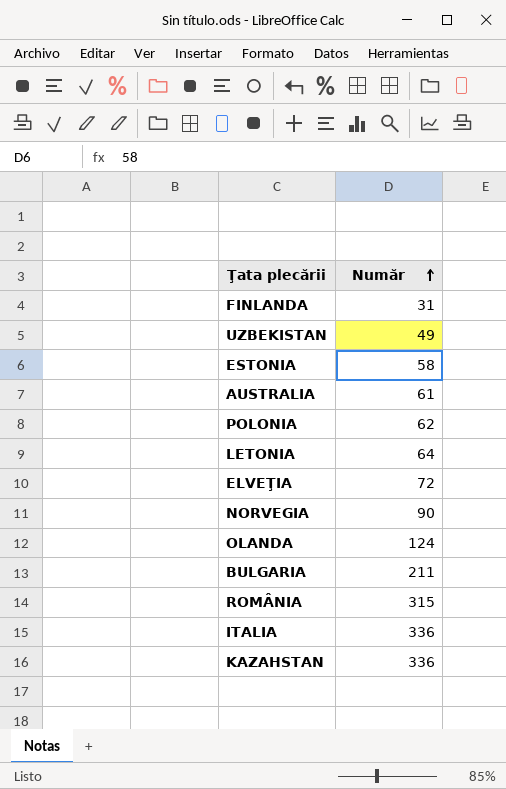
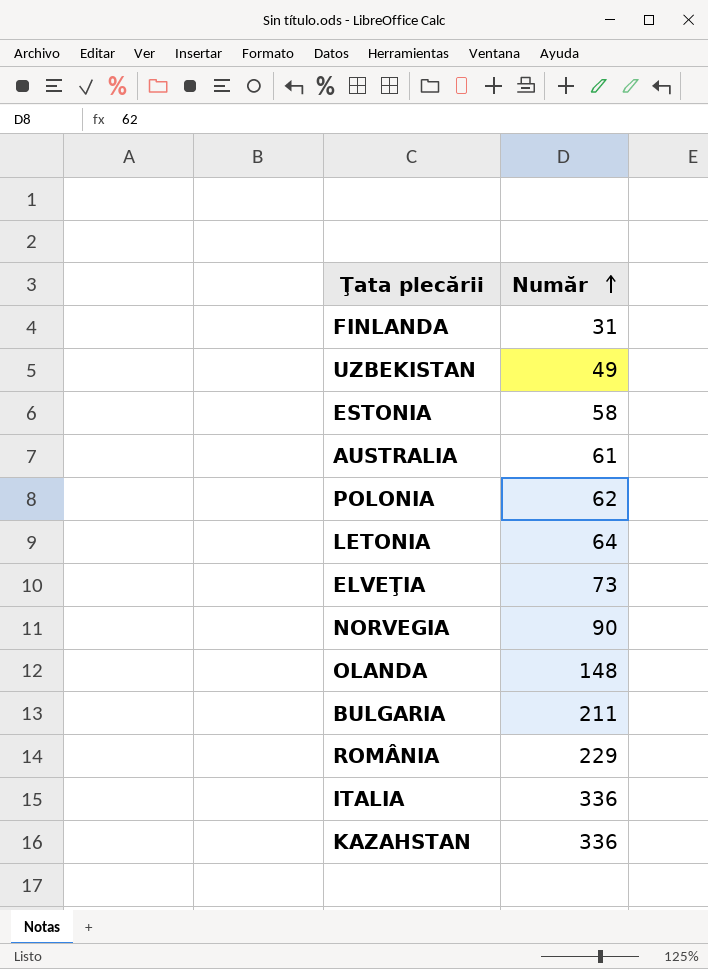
ELVEŢIA | Număr: 72 -> 73
OLANDA | Număr: 124 -> 148
ROMÂNIA | Număr: 315 -> 229

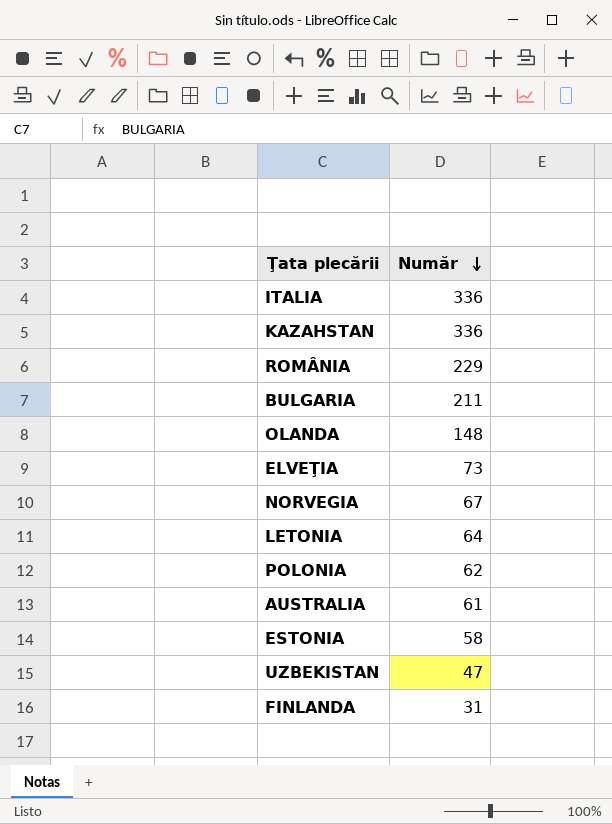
row order: Număr ascending -> Număr descending
NORVEGIA | Număr: 90 -> 67
UZBEKISTAN | Număr: 49 -> 47

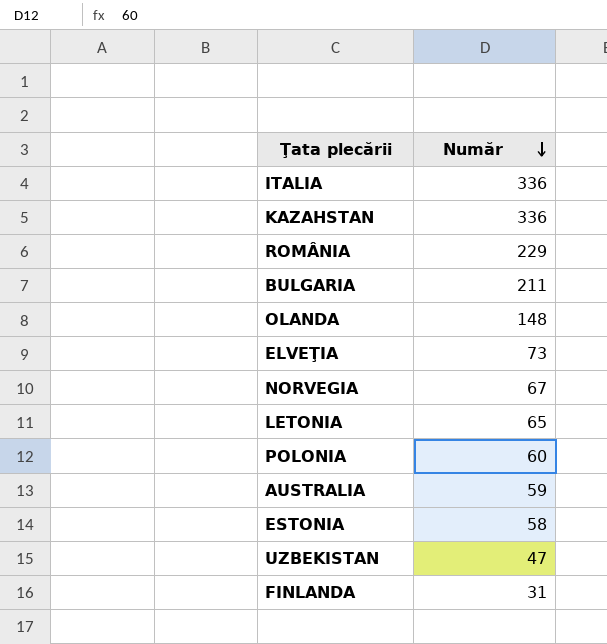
LETONIA | Număr: 64 -> 65
POLONIA | Număr: 62 -> 60
AUSTRALIA | Număr: 61 -> 59

